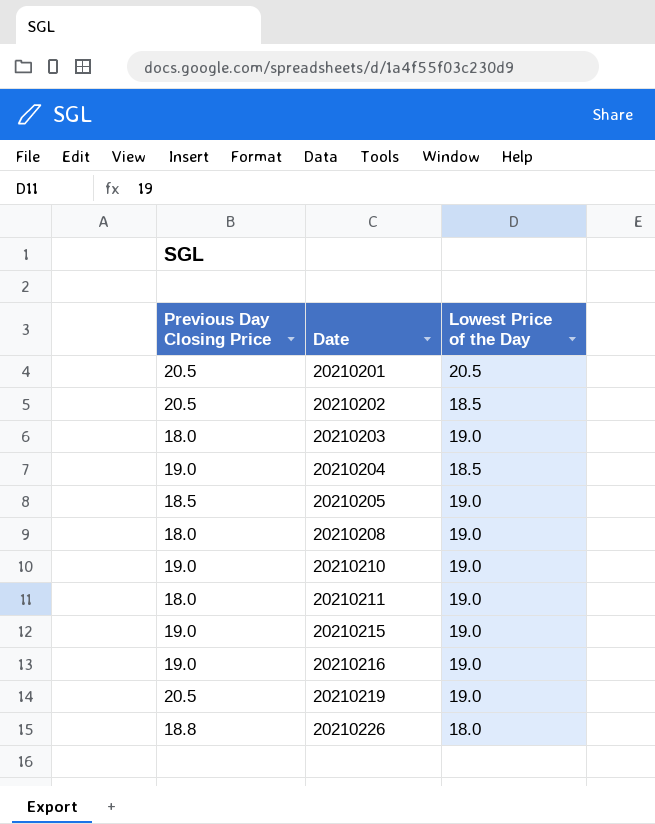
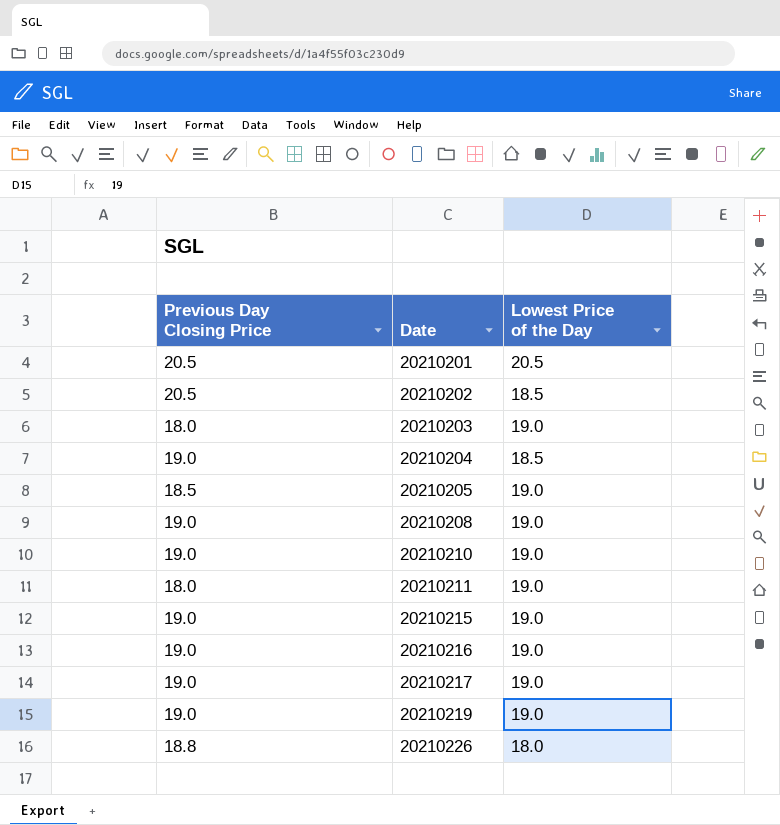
20210208 | Previous Day Closing Price: 18.0 -> 19.0
row 20210217: none -> 19.0 | 19.0
20210219 | Previous Day Closing Price: 20.5 -> 19.0

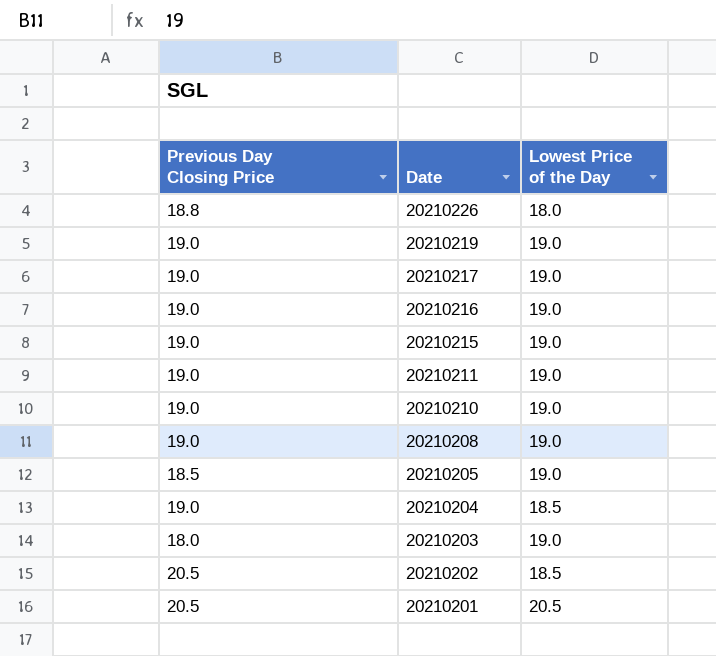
row order: Date ascending -> Date descending
20210211 | Previous Day Closing Price: 18.0 -> 19.0

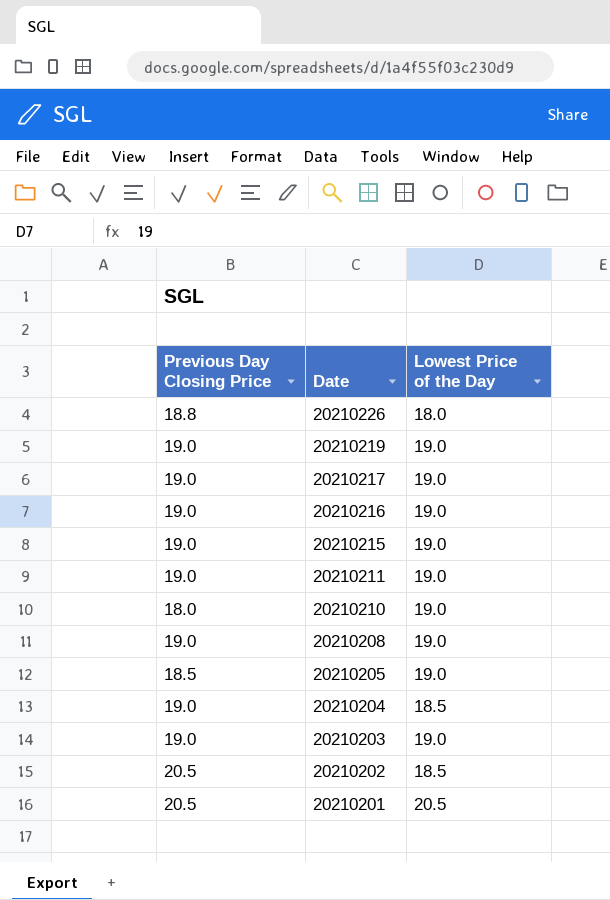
20210210 | Previous Day Closing Price: 19.0 -> 18.0
20210203 | Previous Day Closing Price: 18.0 -> 19.0

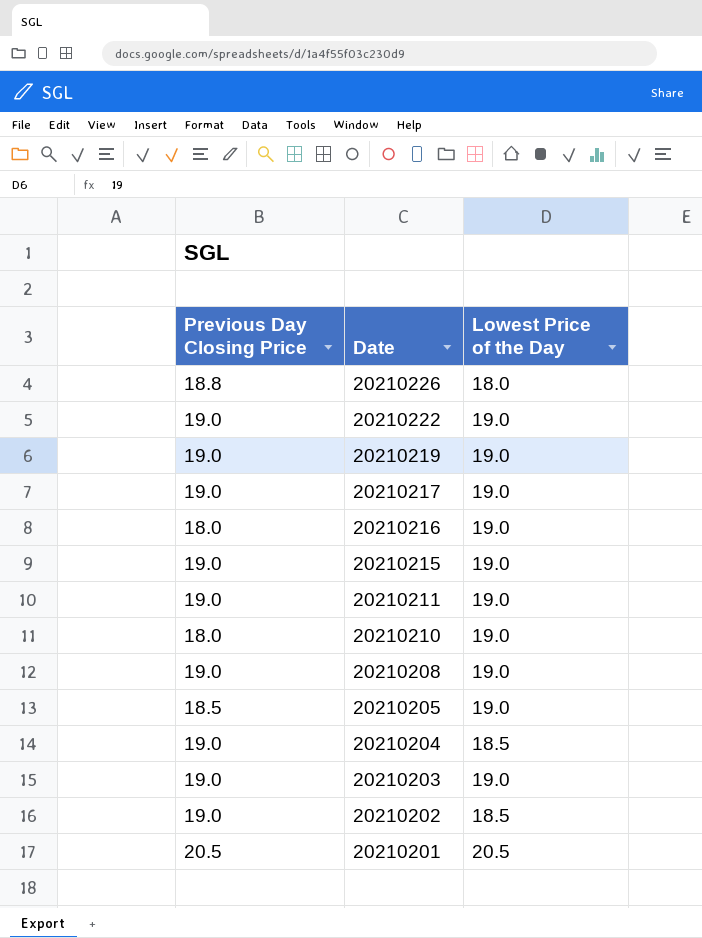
row 20210222: none -> 19.0 | 19.0
20210216 | Previous Day Closing Price: 19.0 -> 18.0
20210202 | Previous Day Closing Price: 20.5 -> 19.0

